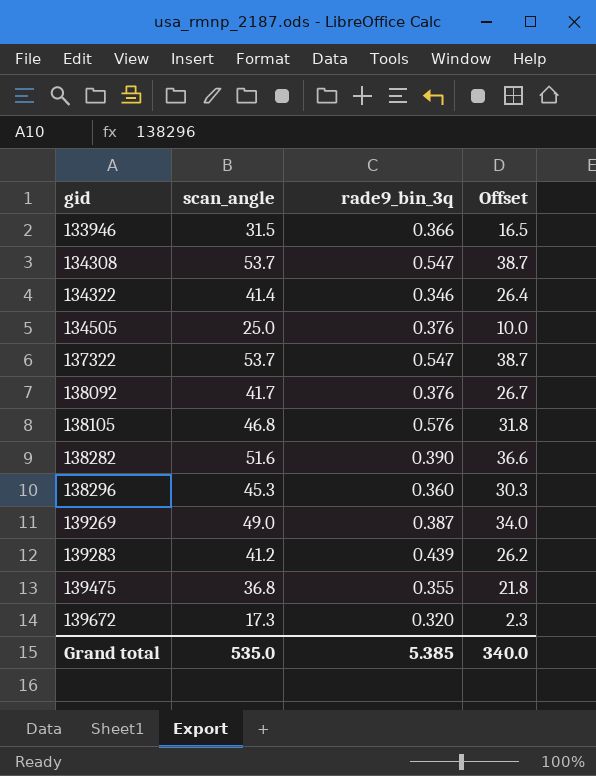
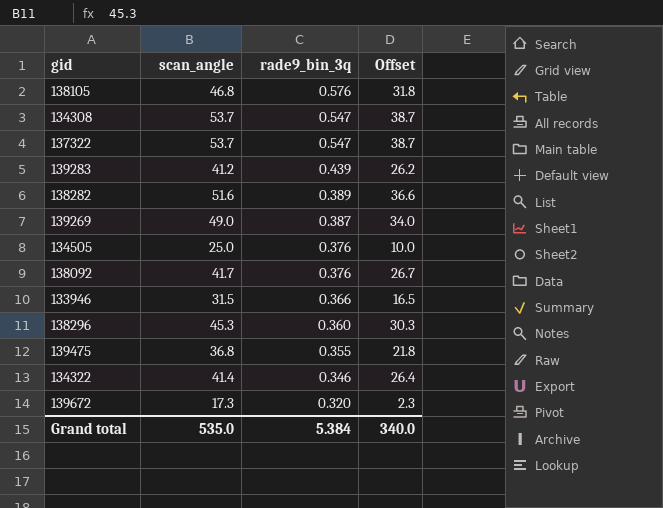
row order: gid ascending -> rade9_bin_3q descending
138282 | rade9_bin_3q: 0.390 -> 0.389
Grand total | rade9_bin_3q: 5.385 -> 5.384

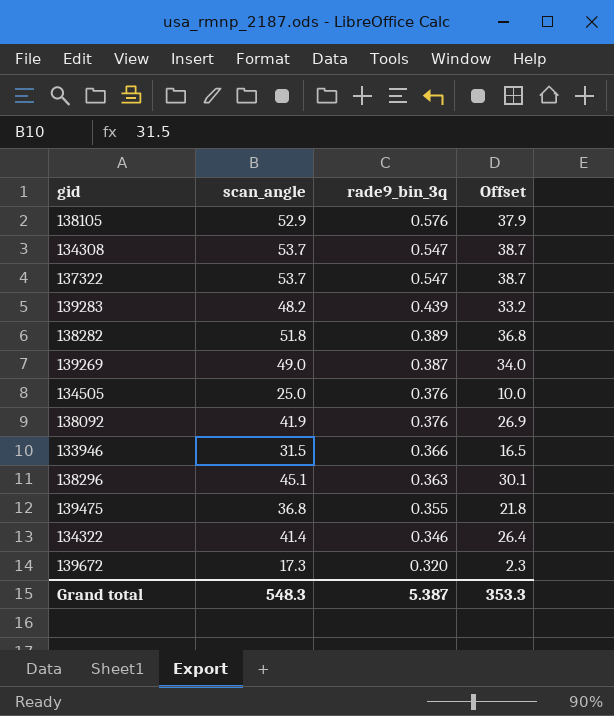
138105 | scan_angle: 46.8 -> 52.9
138105 | Offset: 31.8 -> 37.9
139283 | scan_angle: 41.2 -> 48.2
139283 | Offset: 26.2 -> 33.2
138282 | scan_angle: 51.6 -> 51.8
138282 | Offset: 36.6 -> 36.8
138092 | scan_angle: 41.7 -> 41.9
138092 | Offset: 26.7 -> 26.9
138296 | scan_angle: 45.3 -> 45.1
138296 | rade9_bin_3q: 0.360 -> 0.363
138296 | Offset: 30.3 -> 30.1
Grand total | scan_angle: 535.0 -> 548.3
Grand total | rade9_bin_3q: 5.384 -> 5.387
Grand total | Offset: 340.0 -> 353.3

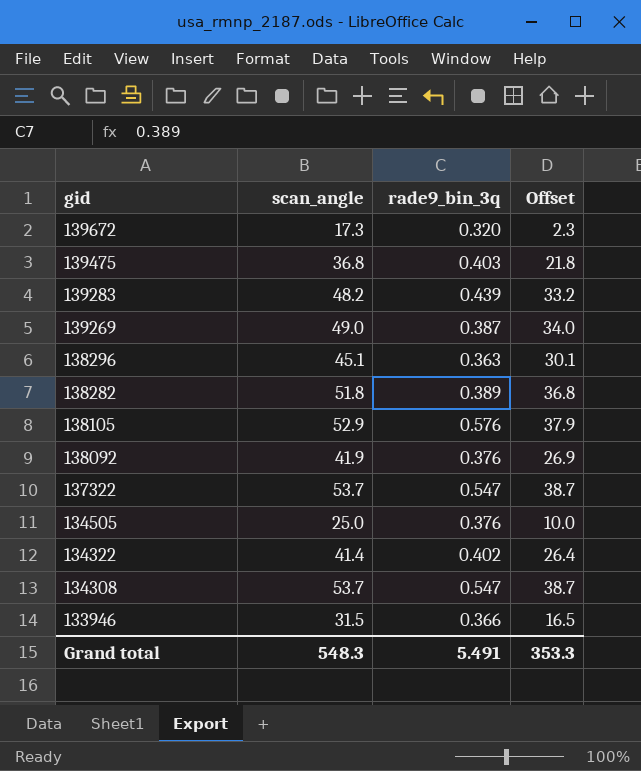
row order: rade9_bin_3q descending -> gid descending
139475 | rade9_bin_3q: 0.355 -> 0.403
134322 | rade9_bin_3q: 0.346 -> 0.402
Grand total | rade9_bin_3q: 5.387 -> 5.491

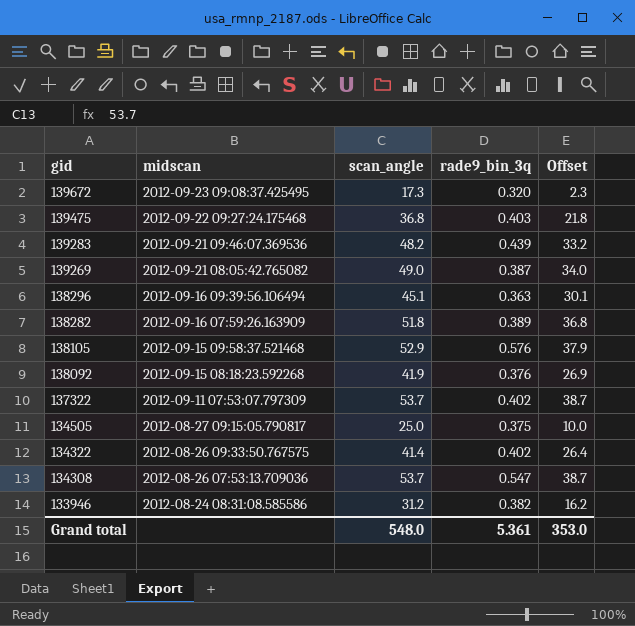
column midscan | position: none -> 2
137322 | rade9_bin_3q: 0.547 -> 0.402
134505 | rade9_bin_3q: 0.376 -> 0.375
133946 | scan_angle: 31.5 -> 31.2
133946 | rade9_bin_3q: 0.366 -> 0.382
133946 | Offset: 16.5 -> 16.2
Grand total | scan_angle: 548.3 -> 548.0
Grand total | rade9_bin_3q: 5.491 -> 5.361
Grand total | Offset: 353.3 -> 353.0

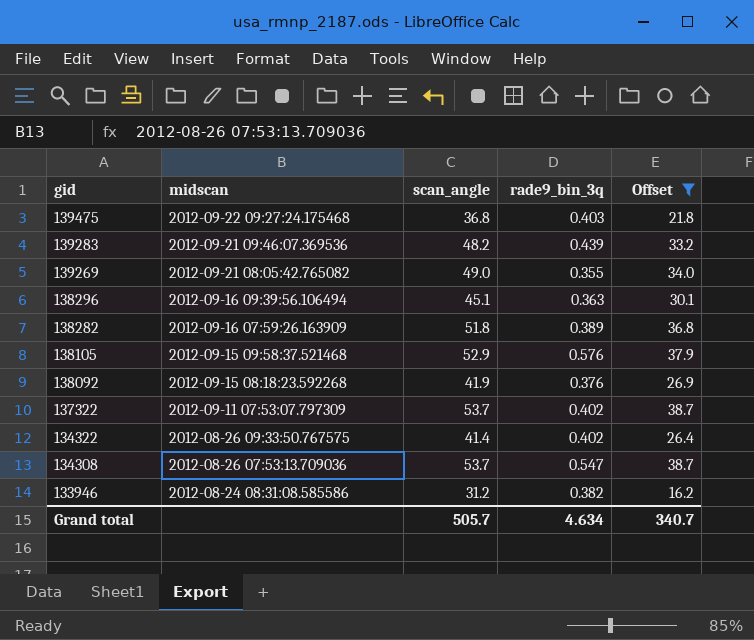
filter: none -> Offset >= 16.2
139269 | rade9_bin_3q: 0.387 -> 0.355
Grand total | scan_angle: 548.0 -> 505.7
Grand total | rade9_bin_3q: 5.361 -> 4.634
Grand total | Offset: 353.0 -> 340.7

